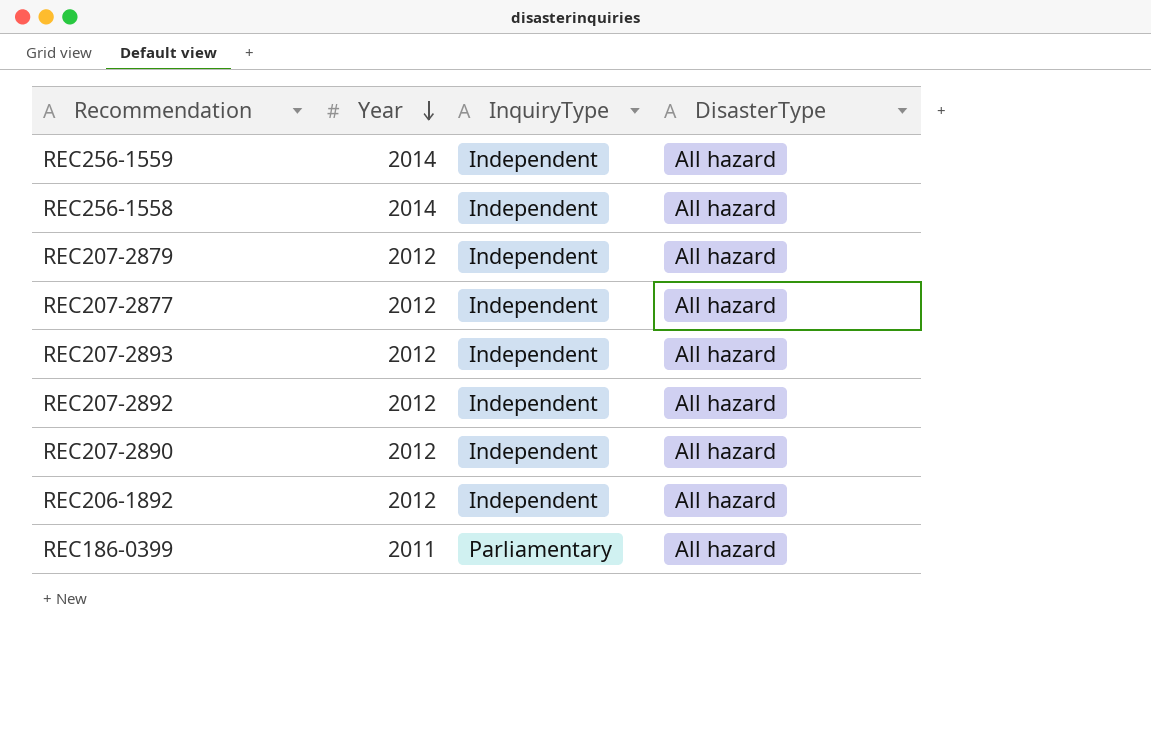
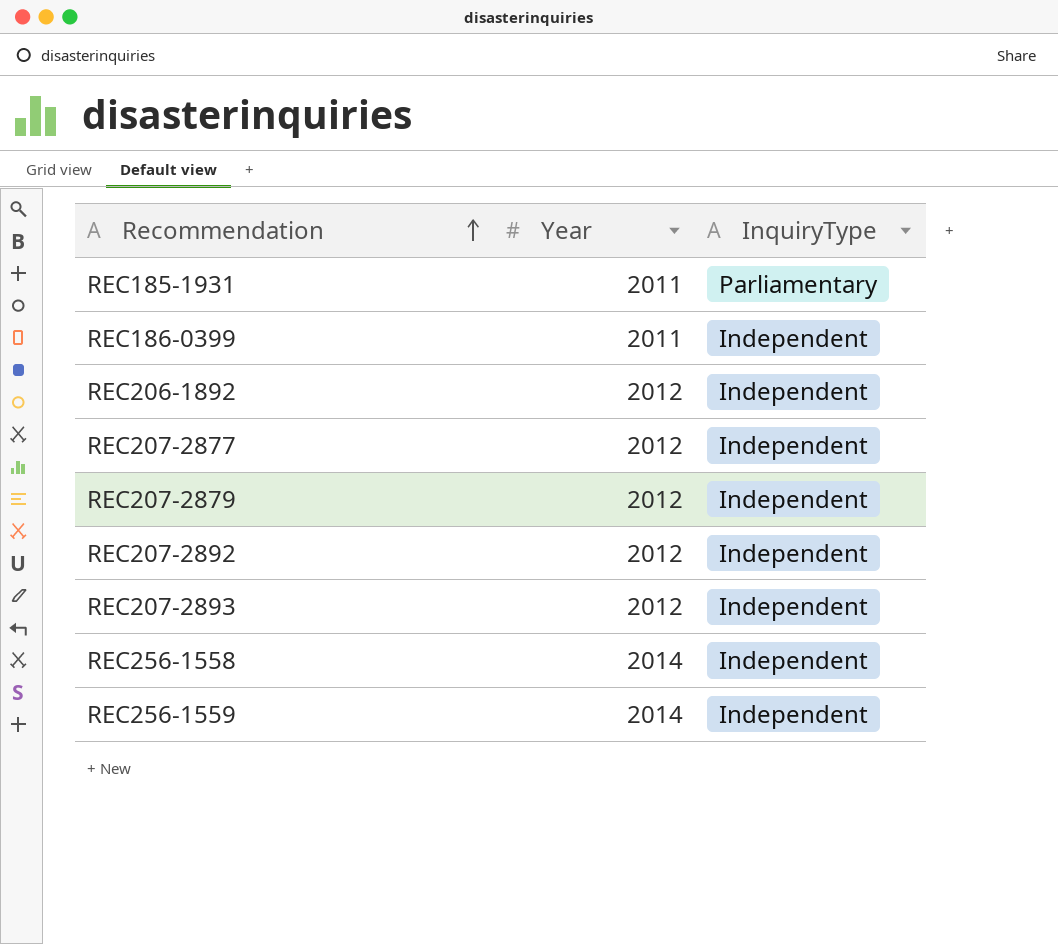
row order: Year descending -> Recommendation ascending
column DisasterType | position: 4 -> none
row REC207-2890: 2012 | Independent | All hazard -> none
row REC185-1931: none -> 2011 | Parliamentary
REC186-0399 | InquiryType: Parliamentary -> Independent

